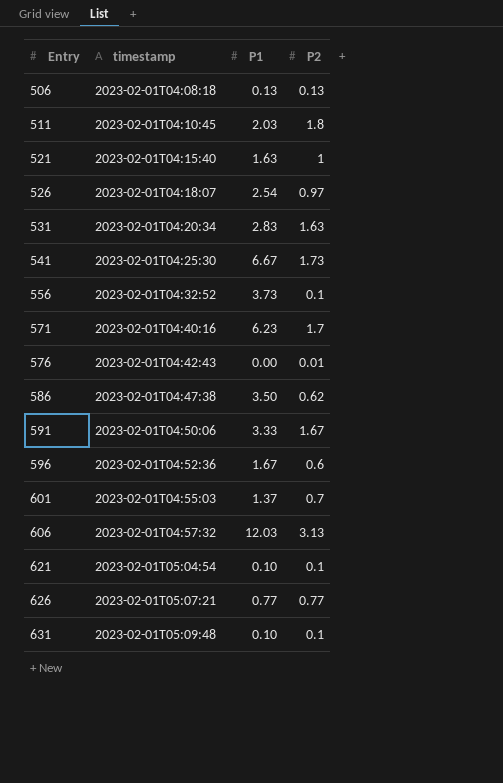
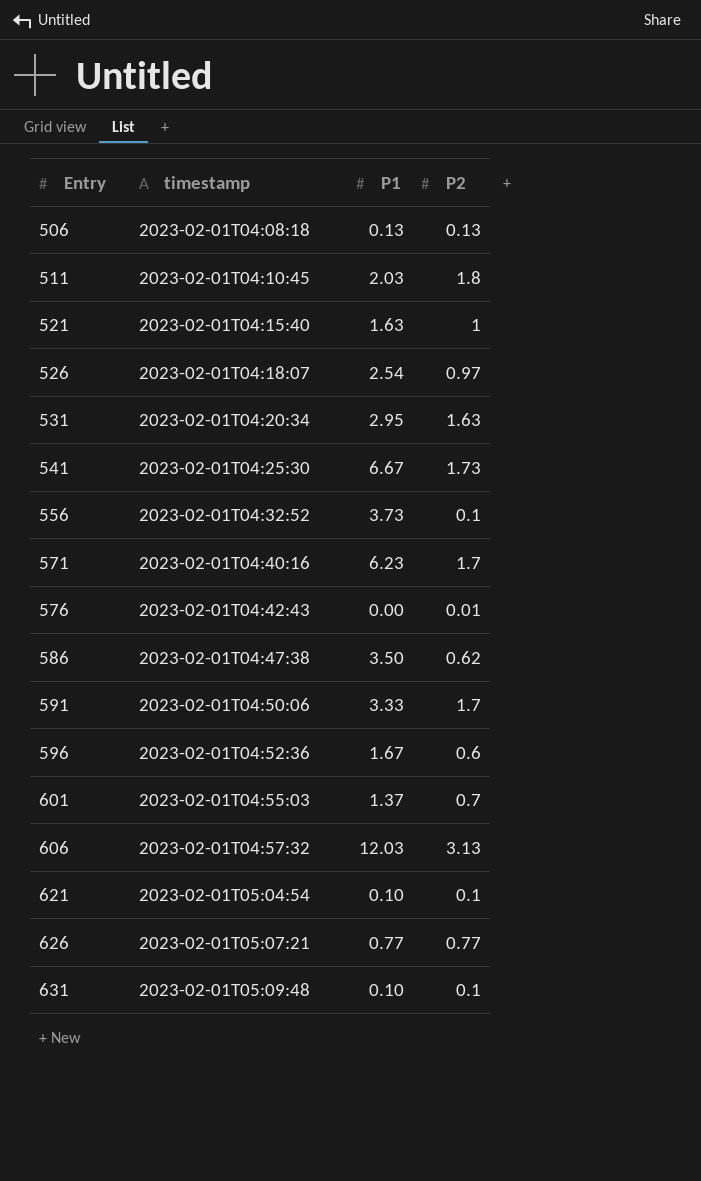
531 | P1: 2.83 -> 2.95
591 | P2: 1.67 -> 1.7

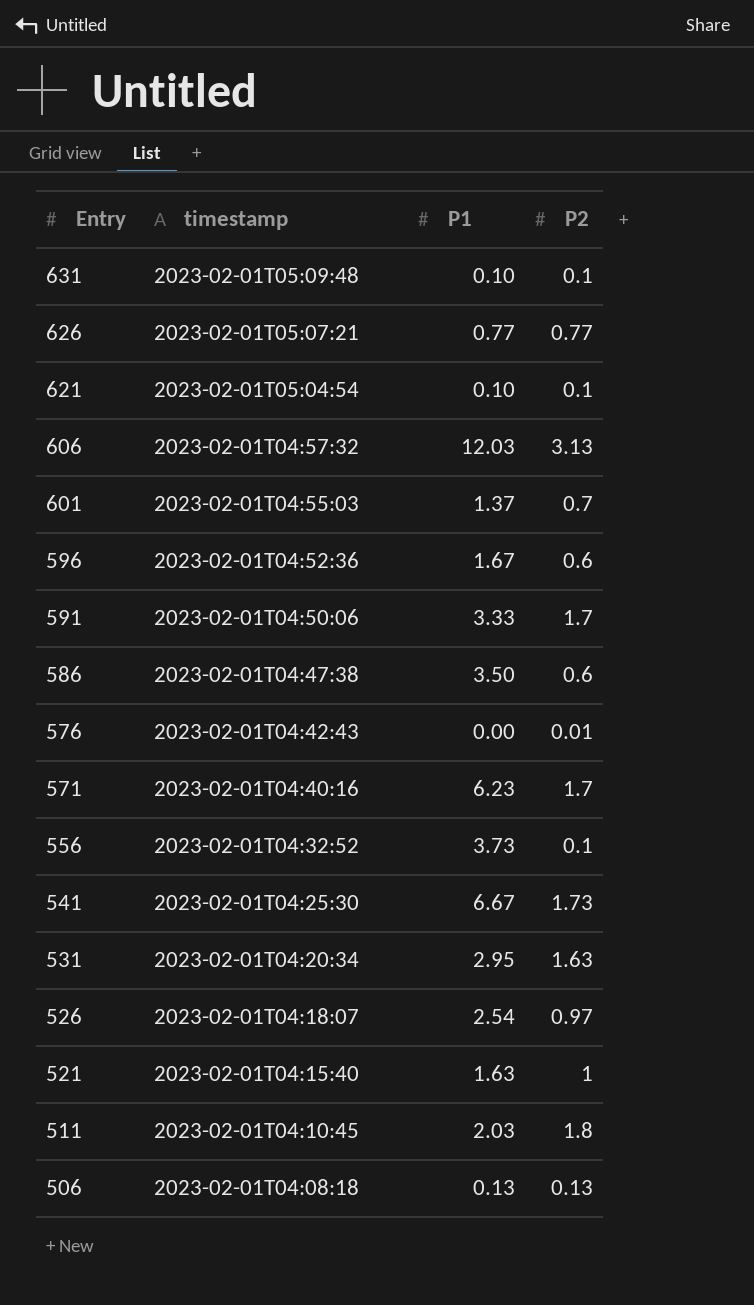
row order: Entry ascending -> Entry descending
586 | P2: 0.62 -> 0.6

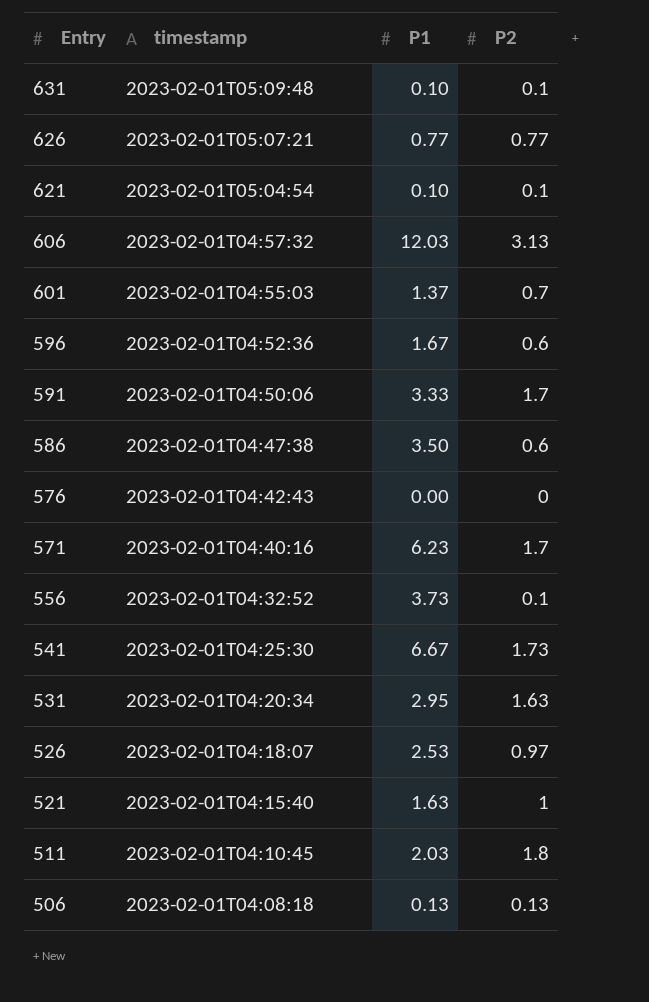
576 | P2: 0.01 -> 0
526 | P1: 2.54 -> 2.53

